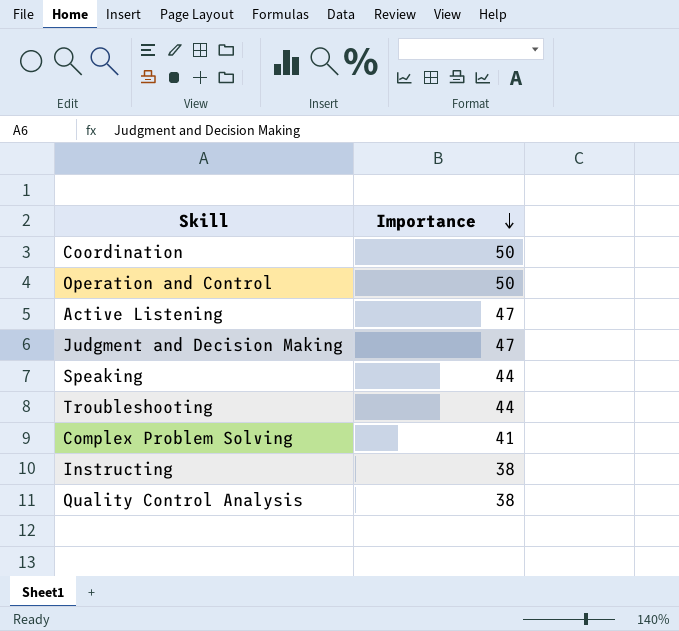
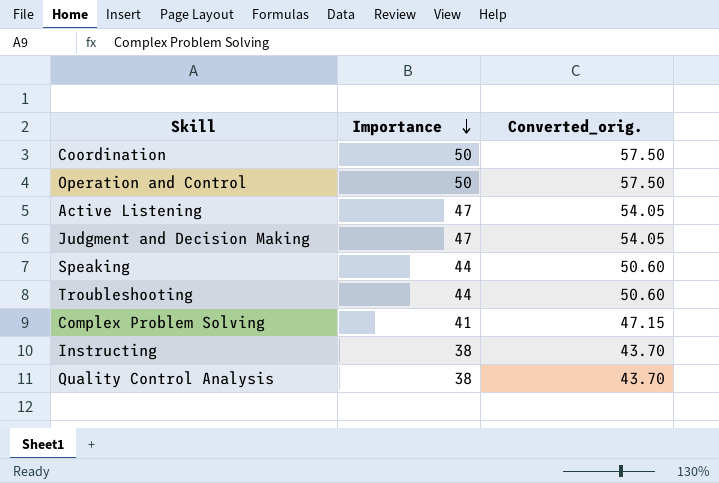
column Converted_orig. | formula: none -> [Importance] * 1.15

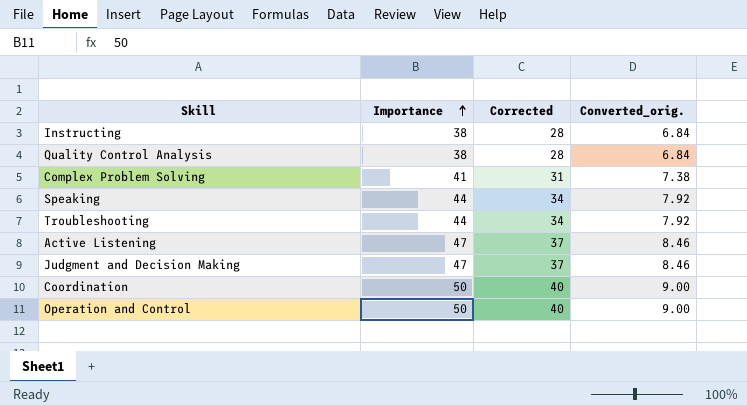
row order: Importance descending -> Importance ascending
column Corrected | formula: none -> [Importance] - 10
column Converted_orig. | formula: [Importance] * 1.15 -> [Importance] * 0.18

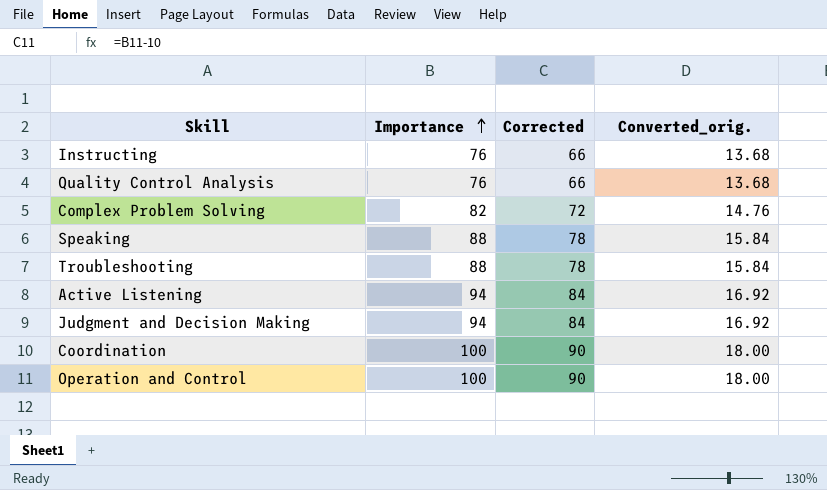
Instructing | Importance: 38 -> 76
Instructing | Corrected: 28 -> 66
Instructing | Converted_orig.: 6.84 -> 13.68
Quality Control Analysis | Importance: 38 -> 76
Quality Control Analysis | Corrected: 28 -> 66
Quality Control Analysis | Converted_orig.: 6.84 -> 13.68
Complex Problem Solving | Importance: 41 -> 82
Complex Problem Solving | Corrected: 31 -> 72
Complex Problem Solving | Converted_orig.: 7.38 -> 14.76
Speaking | Importance: 44 -> 88
Speaking | Corrected: 34 -> 78
Speaking | Converted_orig.: 7.92 -> 15.84
Troubleshooting | Importance: 44 -> 88
Troubleshooting | Corrected: 34 -> 78
Troubleshooting | Converted_orig.: 7.92 -> 15.84
Active Listening | Importance: 47 -> 94
Active Listening | Corrected: 37 -> 84
Active Listening | Converted_orig.: 8.46 -> 16.92
Judgment and Decision Making | Importance: 47 -> 94
Judgment and Decision Making | Corrected: 37 -> 84
Judgment and Decision Making | Converted_orig.: 8.46 -> 16.92
Coordination | Importance: 50 -> 100
Coordination | Corrected: 40 -> 90
Coordination | Converted_orig.: 9.00 -> 18.00
Operation and Control | Importance: 50 -> 100
Operation and Control | Corrected: 40 -> 90
Operation and Control | Converted_orig.: 9.00 -> 18.00

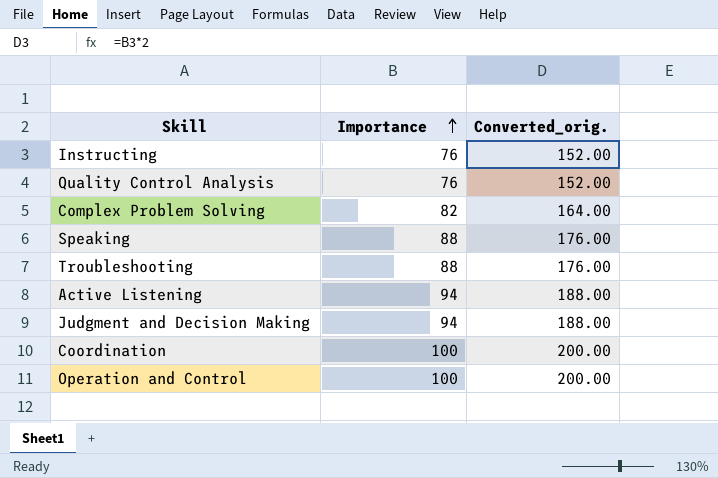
column Corrected | formula: [Importance] - 10 -> none
column Converted_orig. | formula: [Importance] * 0.18 -> [Importance] * 2

